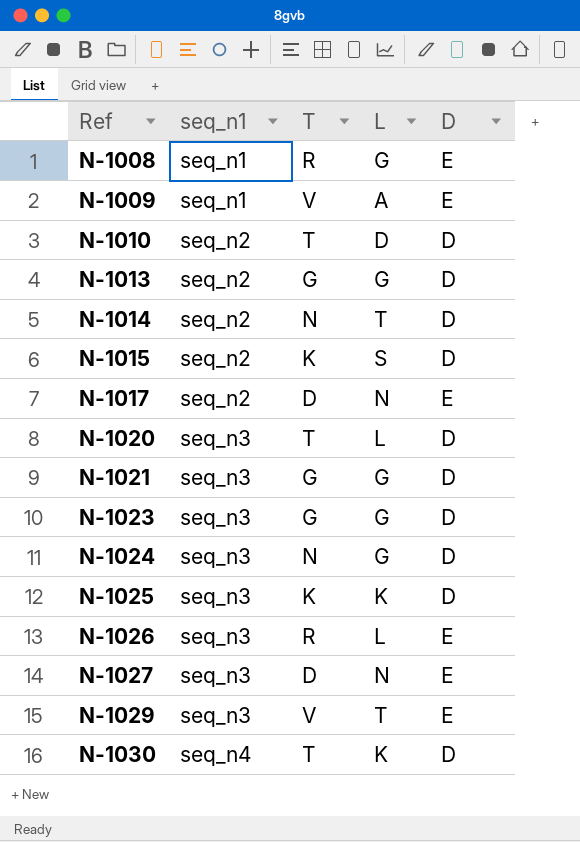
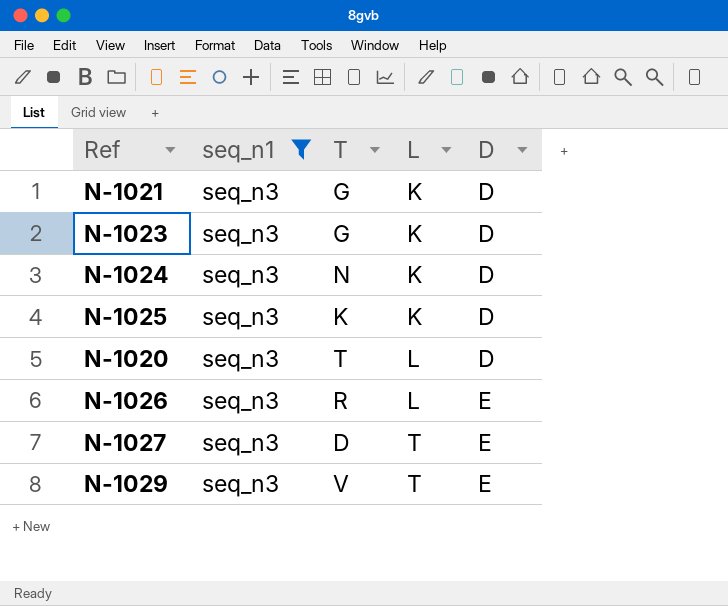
filter: none -> seq_n1 = seq_n3
row order: Ref ascending -> L ascending
N-1021 | L: G -> K
N-1023 | L: G -> K
N-1024 | L: G -> K
N-1027 | L: N -> T

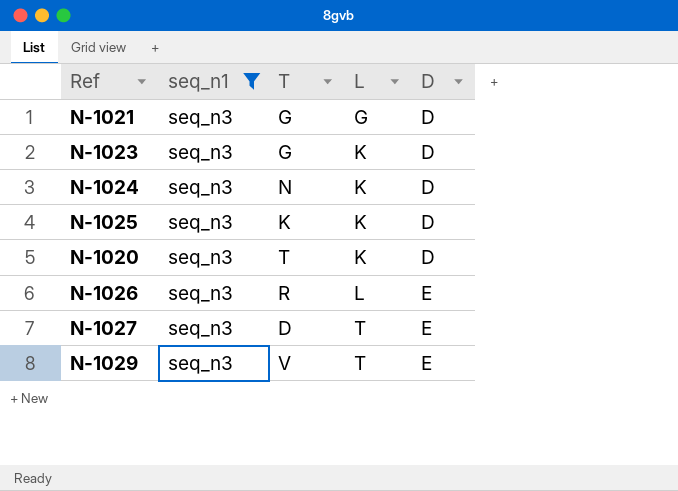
N-1021 | L: K -> G
N-1020 | L: L -> K

